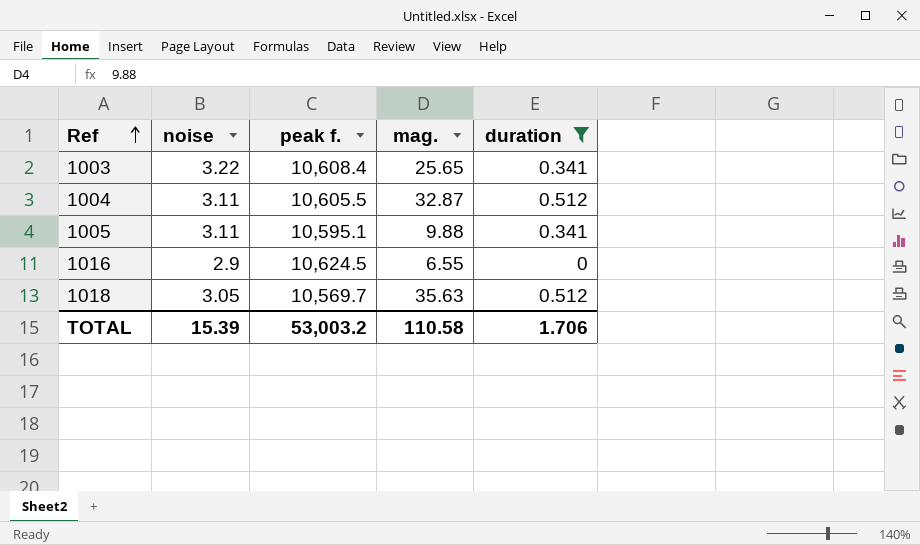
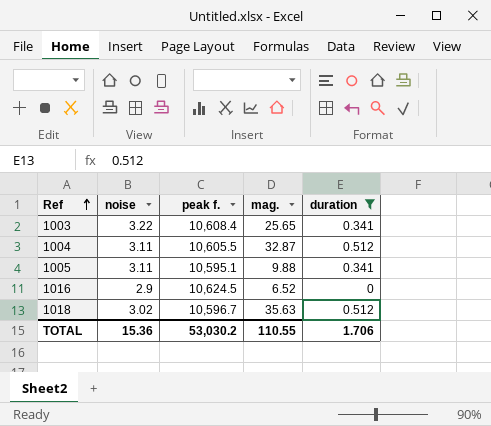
1016 | mag.: 6.55 -> 6.52
1018 | noise: 3.05 -> 3.02
1018 | peak f.: 10,569.7 -> 10,596.7
TOTAL | noise: 15.39 -> 15.36
TOTAL | peak f.: 53,003.2 -> 53,030.2
TOTAL | mag.: 110.58 -> 110.55

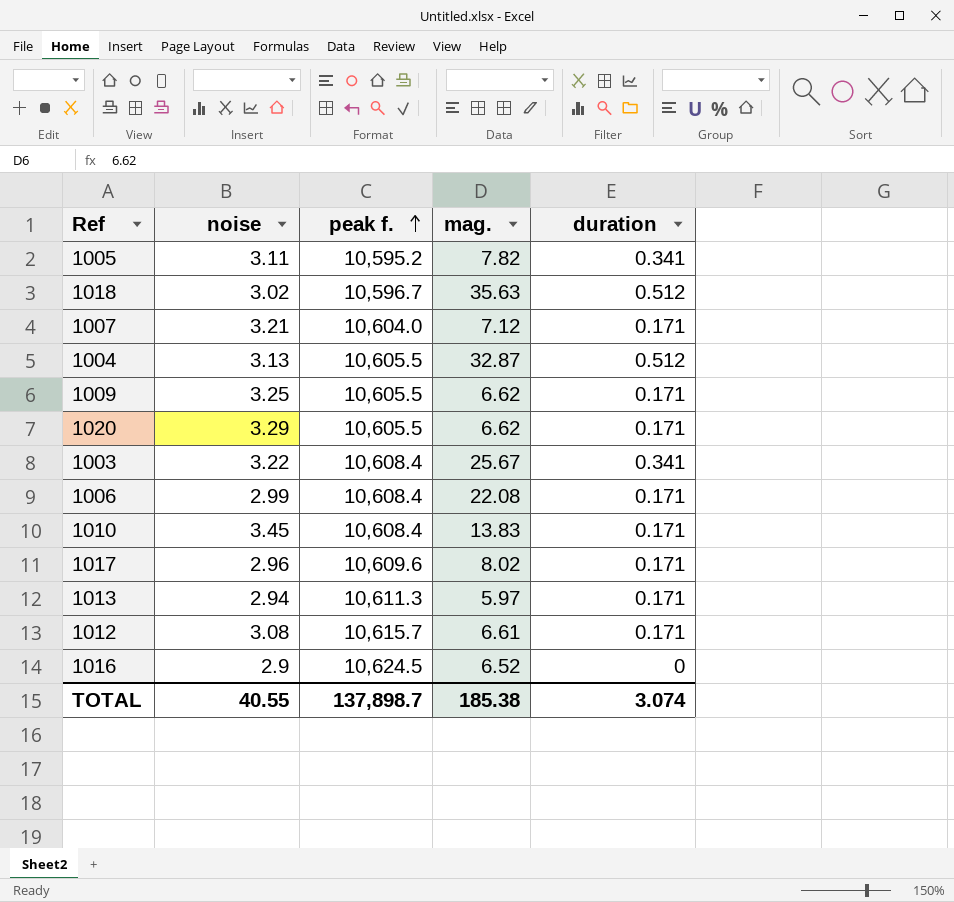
filter: duration != 0.171 -> none
row order: Ref ascending -> peak f. ascending
1005 | peak f.: 10,595.1 -> 10,595.2
1005 | mag.: 9.88 -> 7.82
1004 | noise: 3.11 -> 3.13
1003 | mag.: 25.65 -> 25.67
TOTAL | noise: 15.36 -> 40.55
TOTAL | peak f.: 53,030.2 -> 137,898.7
TOTAL | mag.: 110.55 -> 185.38
TOTAL | duration: 1.706 -> 3.074

